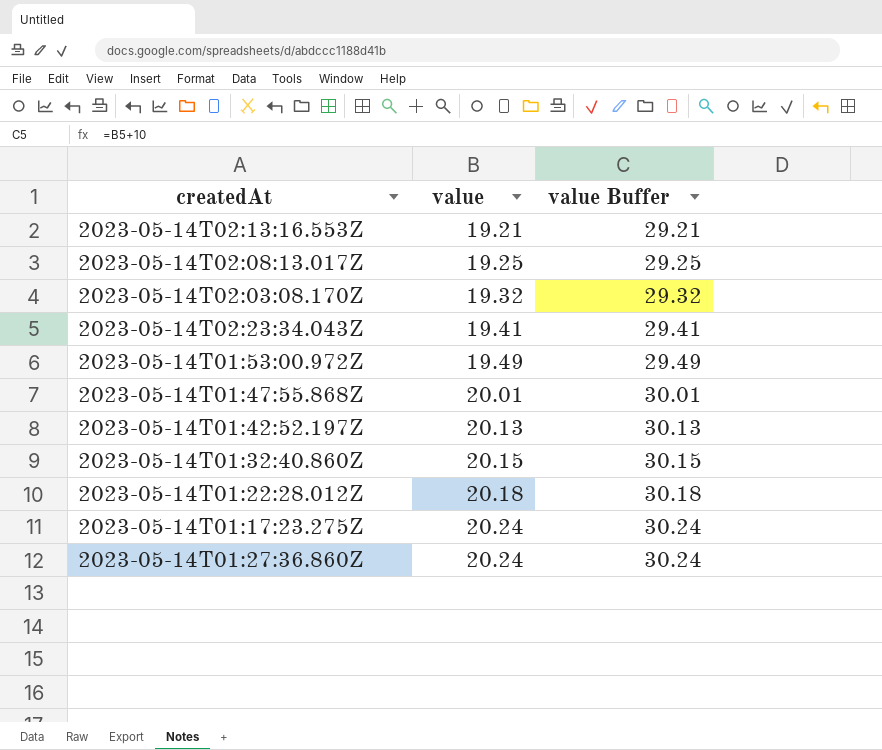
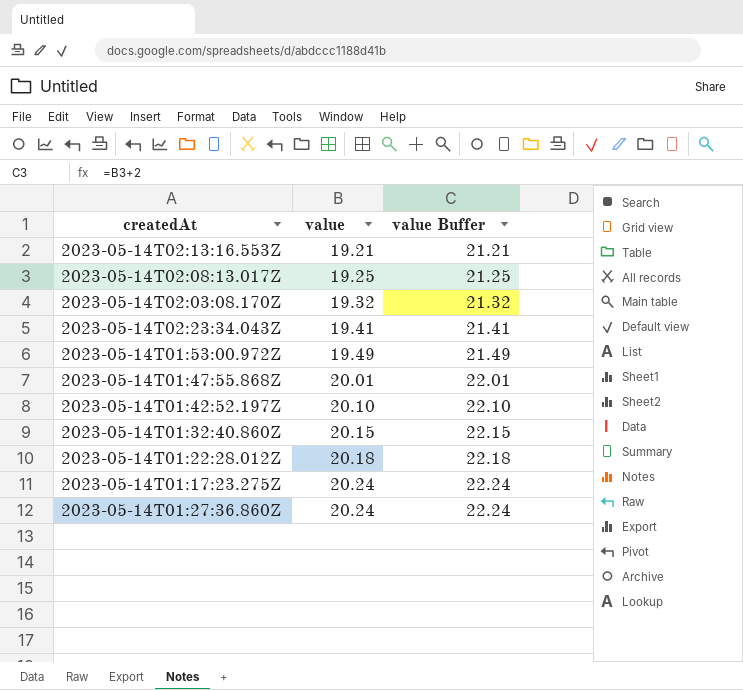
column value Buffer | formula: [value] + 10 -> [value] + 2
2023-05-14T01:42:52.197Z | value: 20.13 -> 20.10

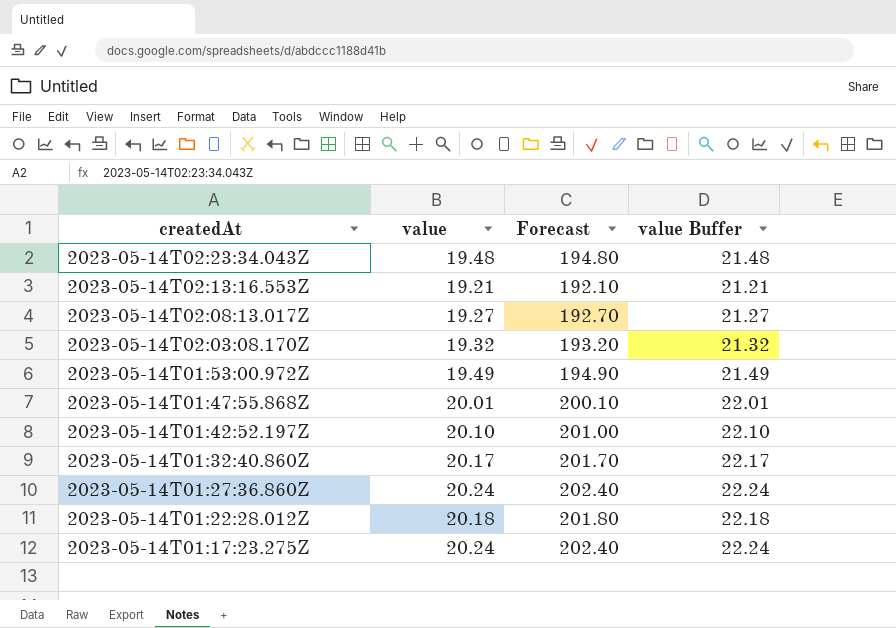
row order: value ascending -> createdAt descending
column Forecast | formula: none -> [value] * 10
2023-05-14T02:23:34.043Z | value: 19.41 -> 19.48
2023-05-14T02:23:34.043Z | value Buffer: 21.41 -> 21.48
2023-05-14T02:08:13.017Z | value: 19.25 -> 19.27
2023-05-14T02:08:13.017Z | value Buffer: 21.25 -> 21.27
2023-05-14T01:32:40.860Z | value: 20.15 -> 20.17
2023-05-14T01:32:40.860Z | value Buffer: 22.15 -> 22.17

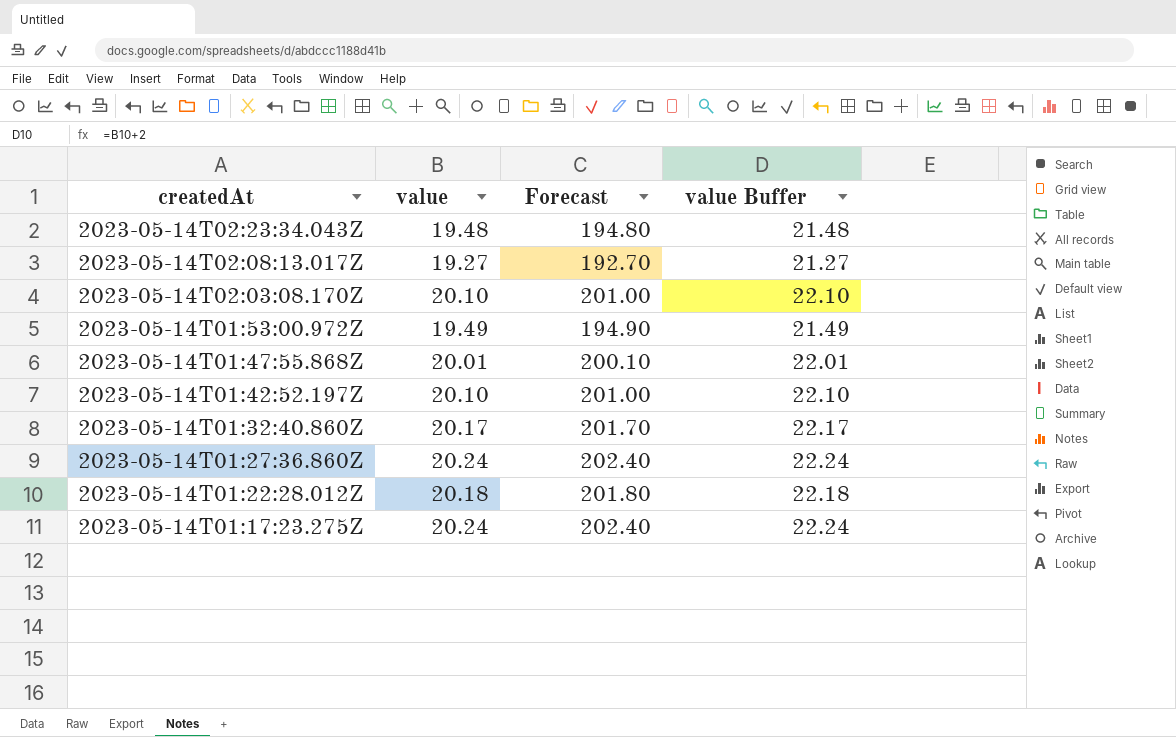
row 2023-05-14T02:13:16.553Z: 19.21 | 192.10 | 21.21 -> none
2023-05-14T02:03:08.170Z | value: 19.32 -> 20.10
2023-05-14T02:03:08.170Z | Forecast: 193.20 -> 201.00
2023-05-14T02:03:08.170Z | value Buffer: 21.32 -> 22.10

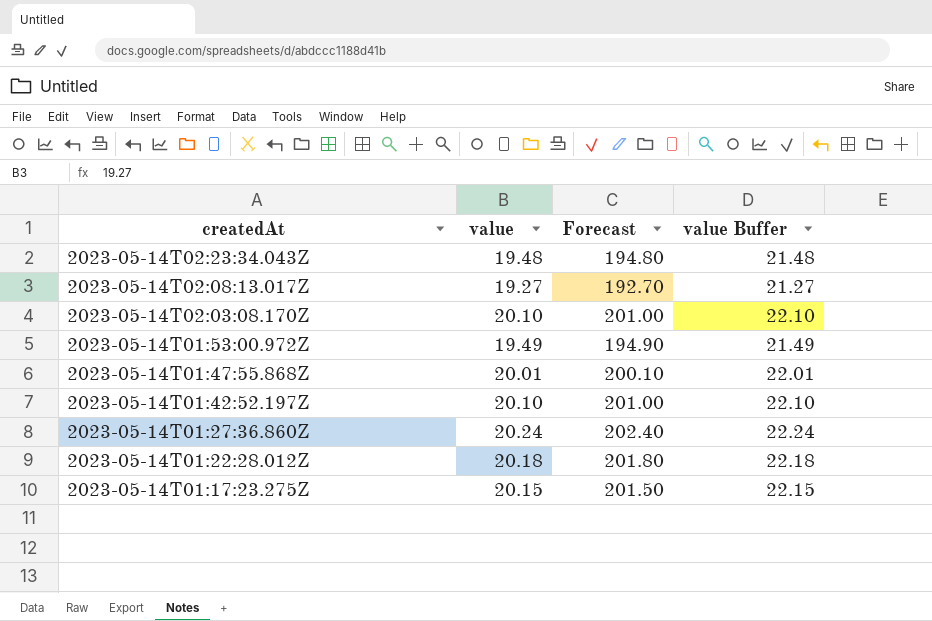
row 2023-05-14T01:32:40.860Z: 20.17 | 201.70 | 22.17 -> none
2023-05-14T01:17:23.275Z | value: 20.24 -> 20.15
2023-05-14T01:17:23.275Z | Forecast: 202.40 -> 201.50
2023-05-14T01:17:23.275Z | value Buffer: 22.24 -> 22.15

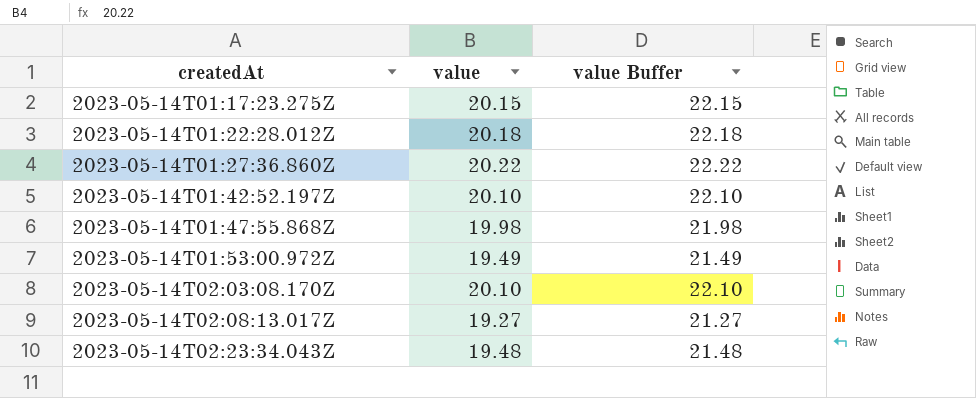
row order: createdAt descending -> createdAt ascending
column Forecast | formula: [value] * 10 -> none
2023-05-14T01:27:36.860Z | value: 20.24 -> 20.22
2023-05-14T01:27:36.860Z | value Buffer: 22.24 -> 22.22
2023-05-14T01:47:55.868Z | value: 20.01 -> 19.98
2023-05-14T01:47:55.868Z | value Buffer: 22.01 -> 21.98

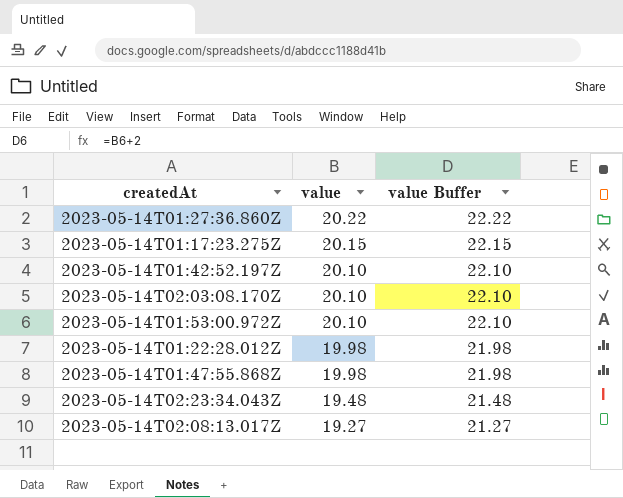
row order: createdAt ascending -> value descending
2023-05-14T01:53:00.972Z | value: 19.49 -> 20.10
2023-05-14T01:53:00.972Z | value Buffer: 21.49 -> 22.10
2023-05-14T01:22:28.012Z | value: 20.18 -> 19.98
2023-05-14T01:22:28.012Z | value Buffer: 22.18 -> 21.98

